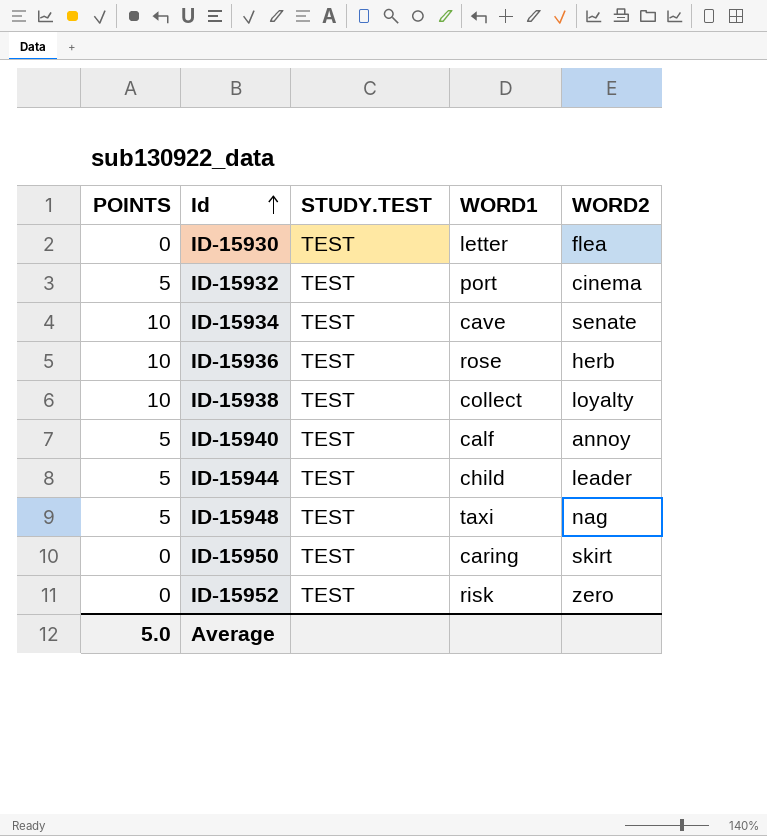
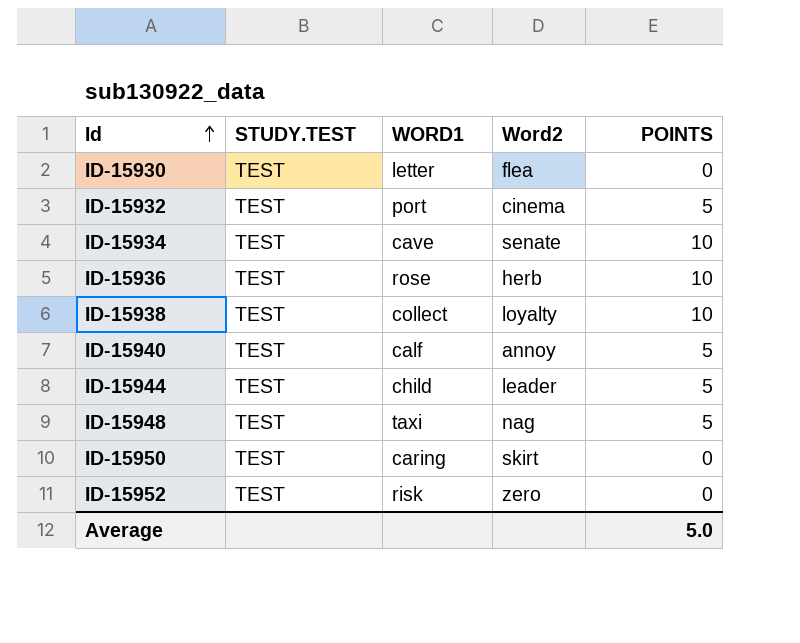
column name: WORD2 -> Word2
column POINTS | position: 1 -> 5

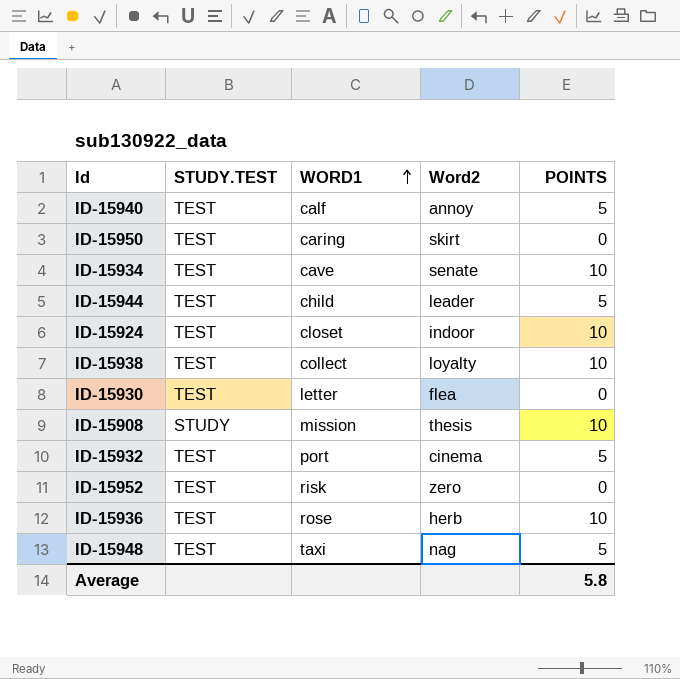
row order: Id ascending -> WORD1 ascending
row ID-15924: none -> TEST | closet | indoor | 10
row ID-15908: none -> STUDY | mission | thesis | 10
Average | POINTS: 5.0 -> 5.8

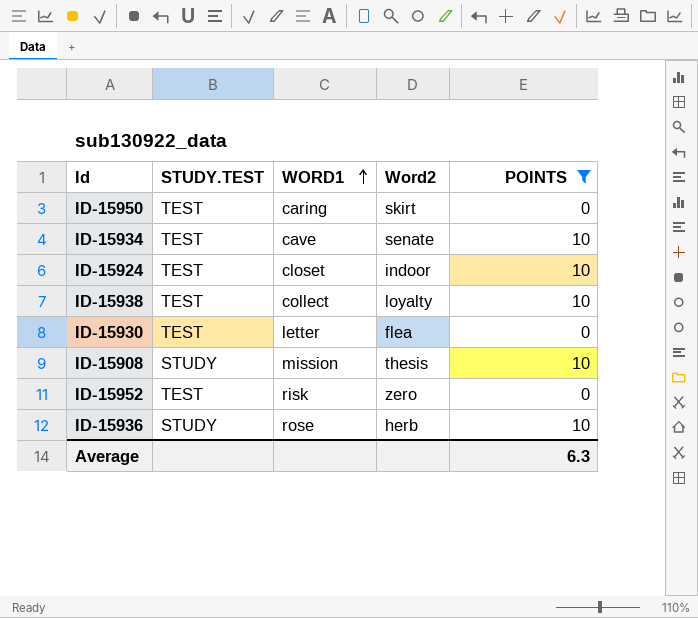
filter: none -> POINTS != 5
ID-15936 | STUDY.TEST: TEST -> STUDY
Average | POINTS: 5.8 -> 6.3

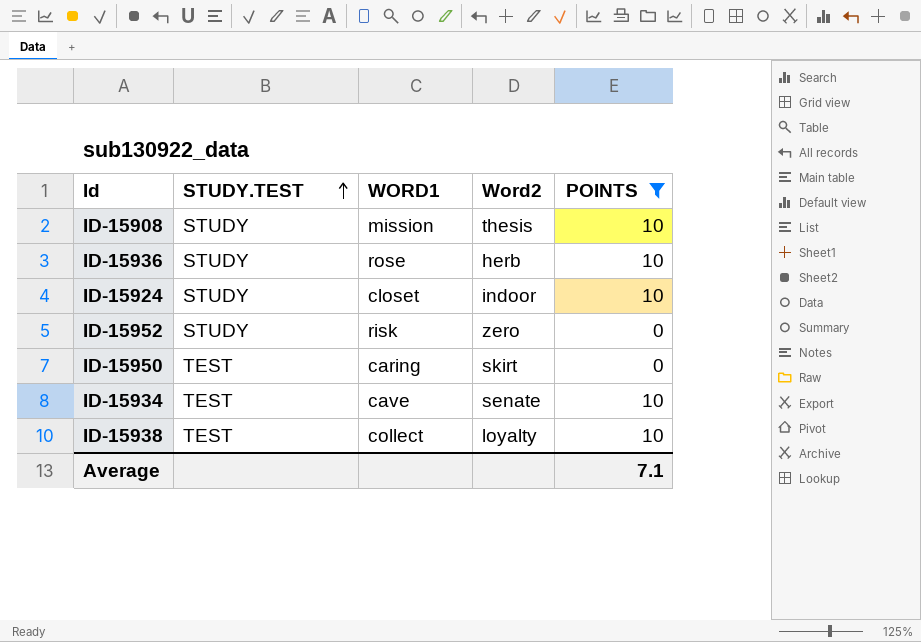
row order: WORD1 ascending -> STUDY.TEST ascending
row ID-15930: TEST | letter | flea | 0 -> none
ID-15924 | STUDY.TEST: TEST -> STUDY
ID-15952 | STUDY.TEST: TEST -> STUDY
Average | POINTS: 6.3 -> 7.1

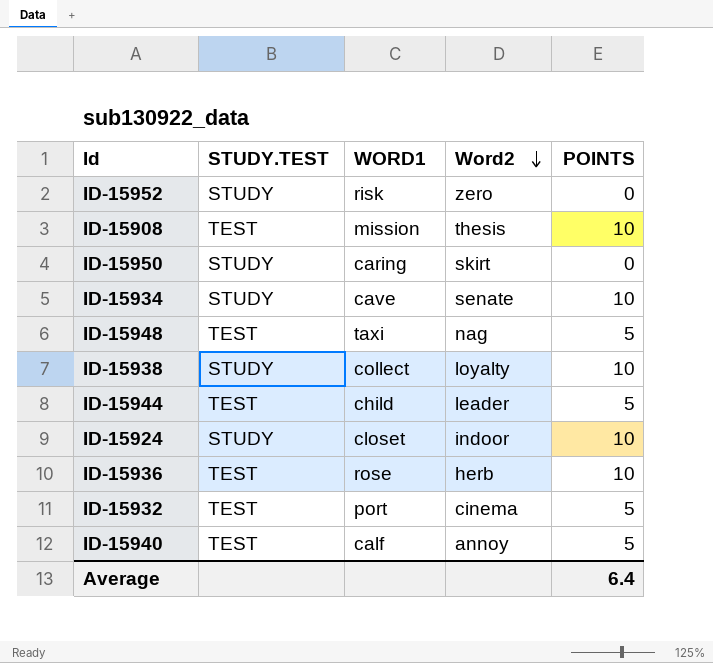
filter: POINTS != 5 -> none
row order: STUDY.TEST ascending -> Word2 descending
ID-15908 | STUDY.TEST: STUDY -> TEST
ID-15950 | STUDY.TEST: TEST -> STUDY
ID-15934 | STUDY.TEST: TEST -> STUDY
ID-15938 | STUDY.TEST: TEST -> STUDY
ID-15936 | STUDY.TEST: STUDY -> TEST
Average | POINTS: 7.1 -> 6.4

